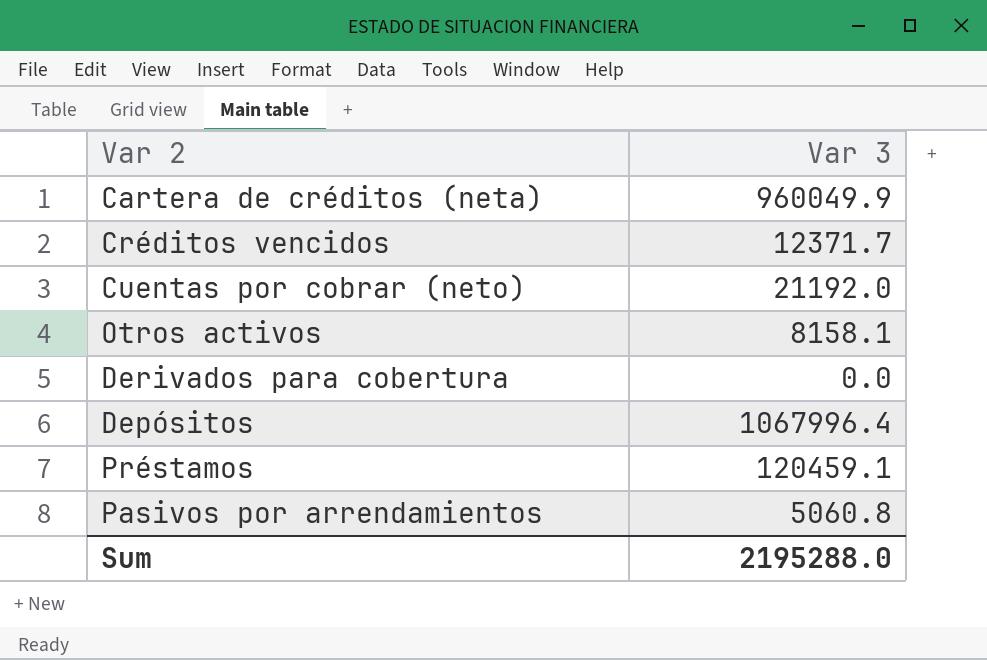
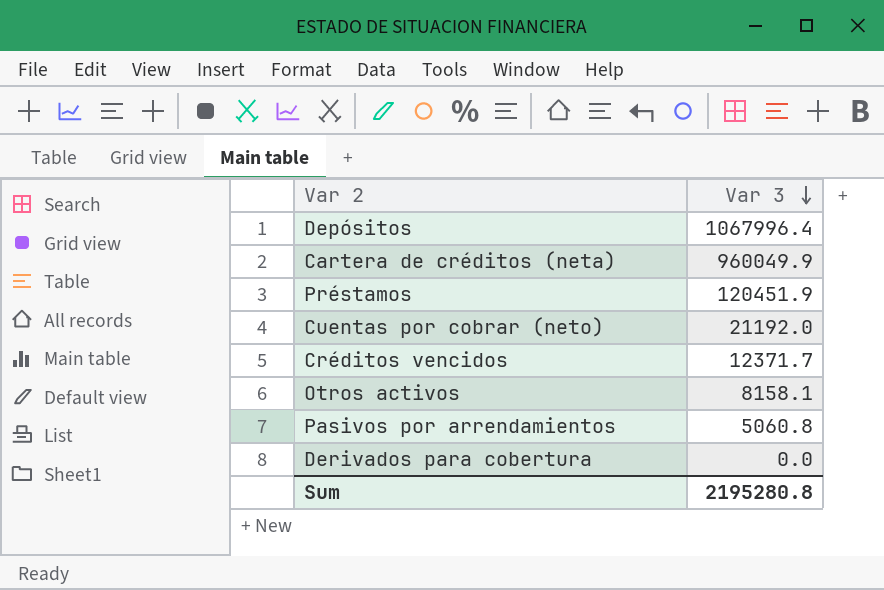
row order: none -> Var 3 descending
Préstamos | Var 3: 120459.1 -> 120451.9
Sum | Var 3: 2195288.0 -> 2195280.8

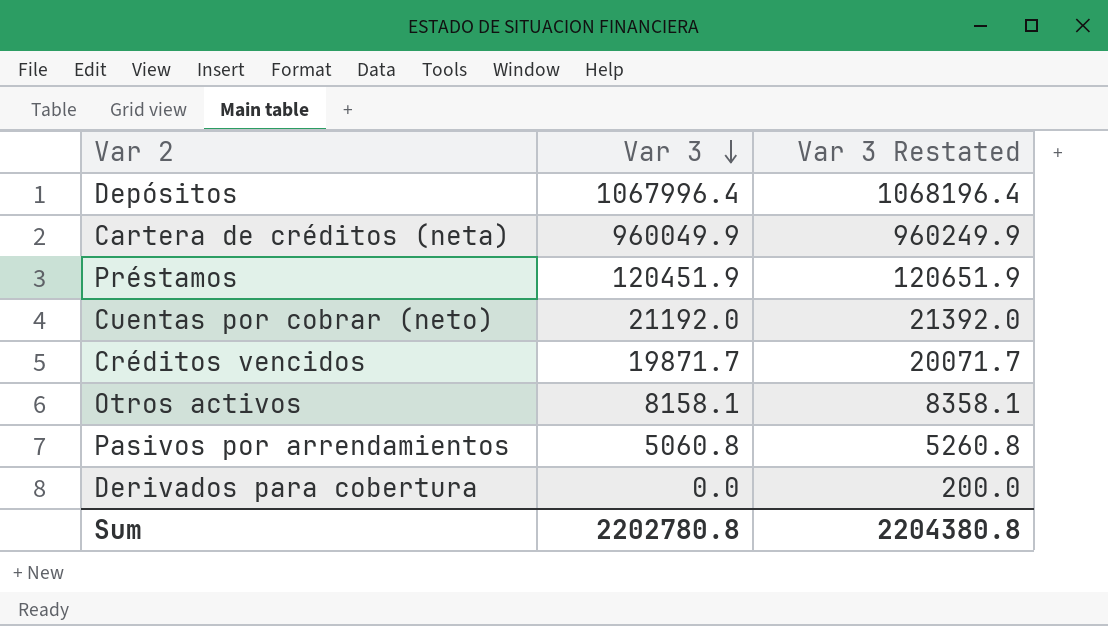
column Var 3 Restated | formula: none -> [Var 3] + 200
Créditos vencidos | Var 3: 12371.7 -> 19871.7
Sum | Var 3: 2195280.8 -> 2202780.8

